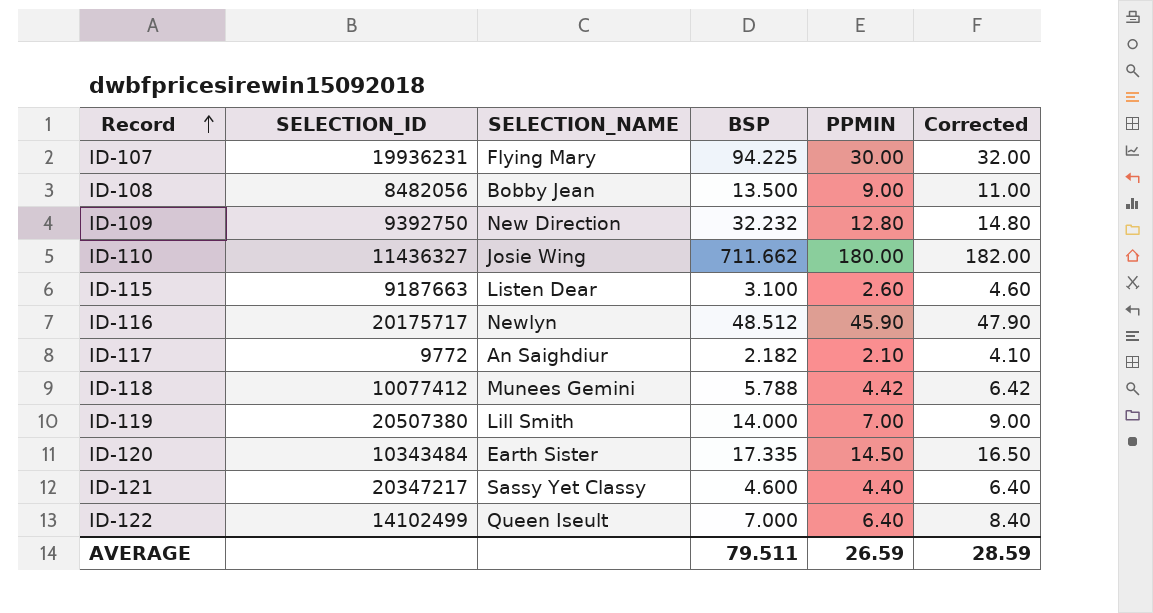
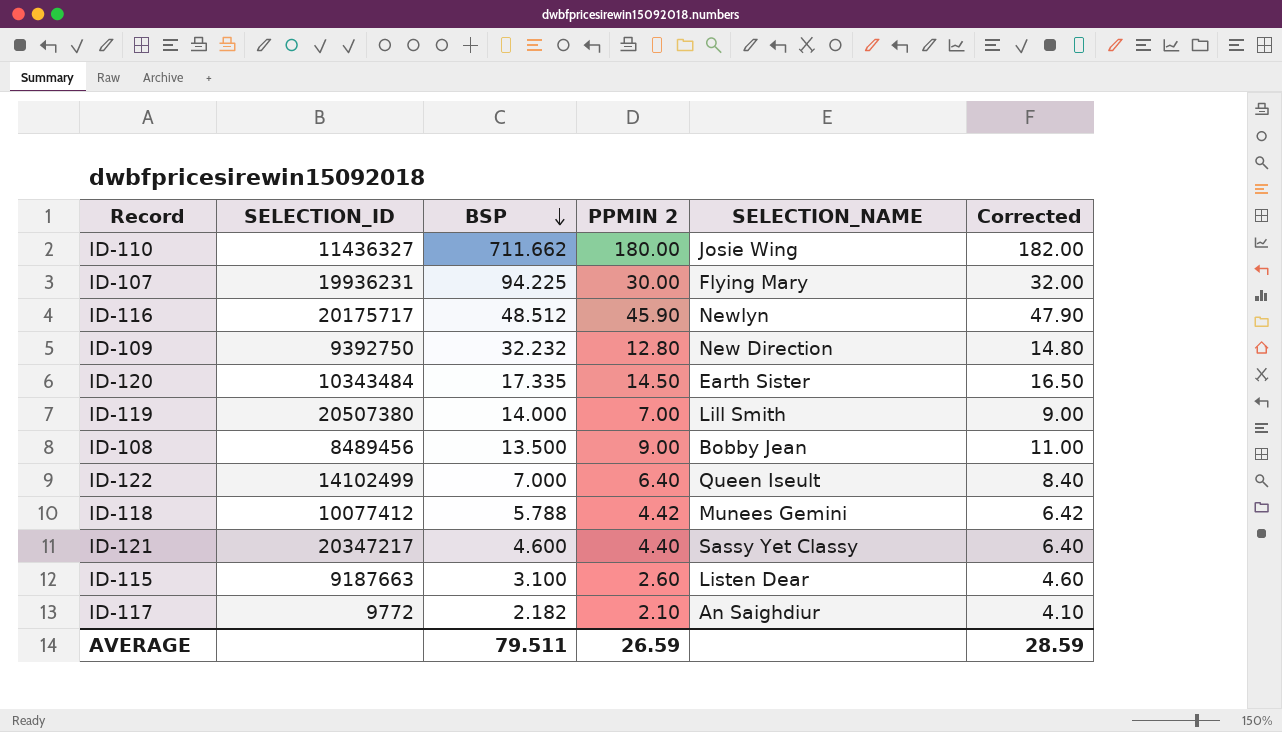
row order: Record ascending -> BSP descending
column name: PPMIN -> PPMIN 2
column SELECTION_NAME | position: 3 -> 5
ID-108 | SELECTION_ID: 8482056 -> 8489456

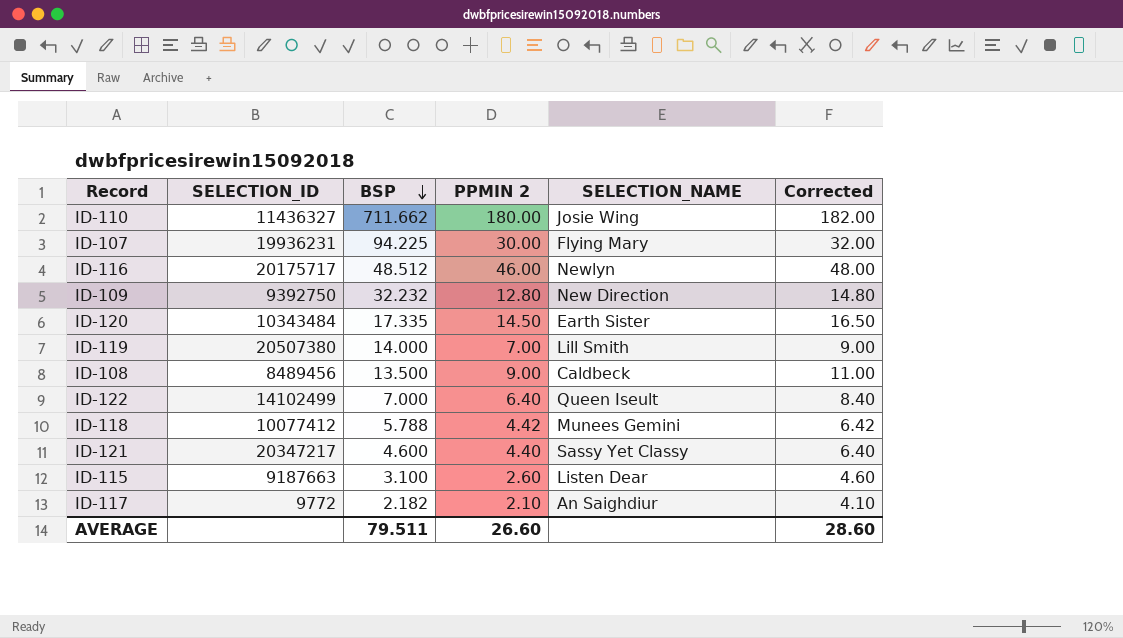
ID-116 | PPMIN 2: 45.90 -> 46.00
ID-116 | Corrected: 47.90 -> 48.00
ID-108 | SELECTION_NAME: Bobby Jean -> Caldbeck
AVERAGE | PPMIN 2: 26.59 -> 26.60
AVERAGE | Corrected: 28.59 -> 28.60

